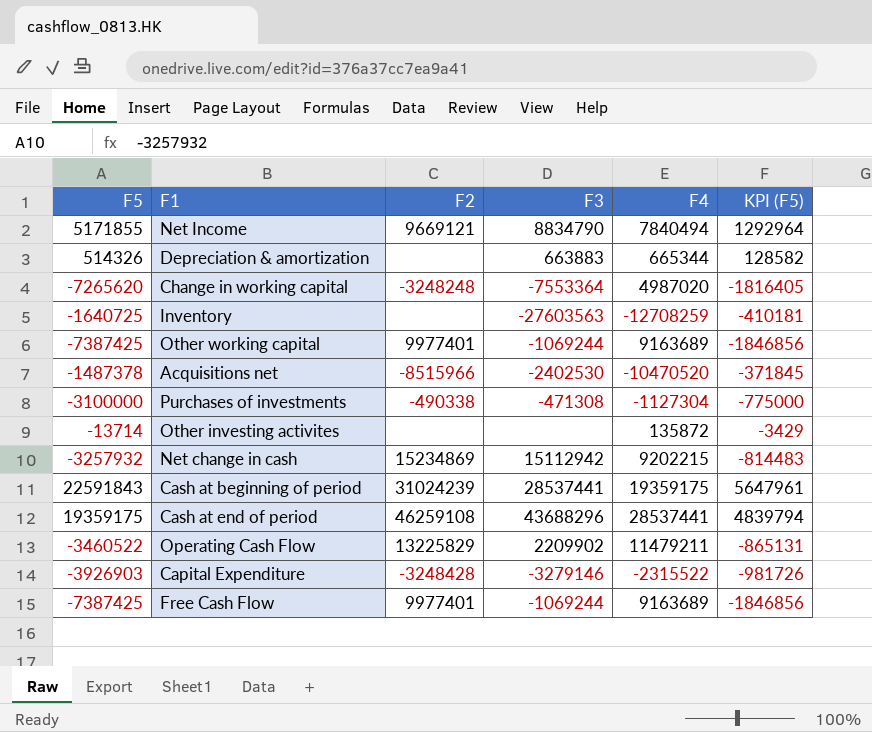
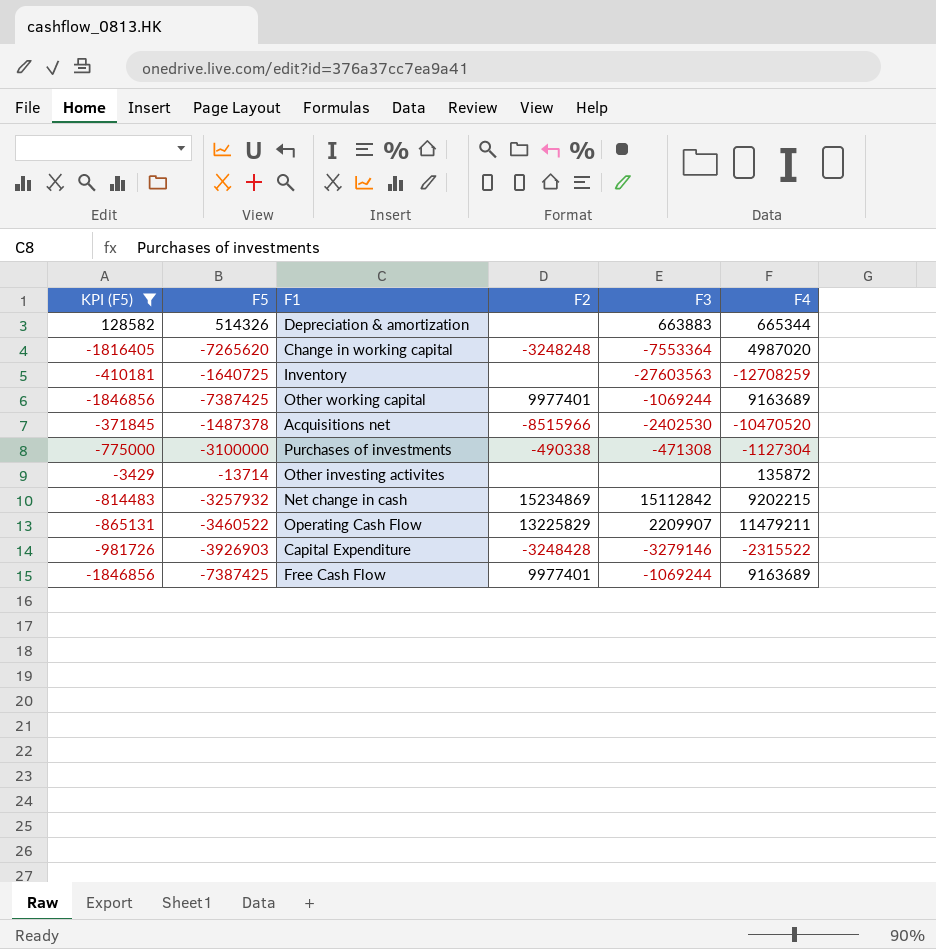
filter: none -> KPI (F5) <= 128582
column KPI (F5) | position: 6 -> 1
Net change in cash | F3: 15112942 -> 15112842
Operating Cash Flow | F3: 2209902 -> 2209907

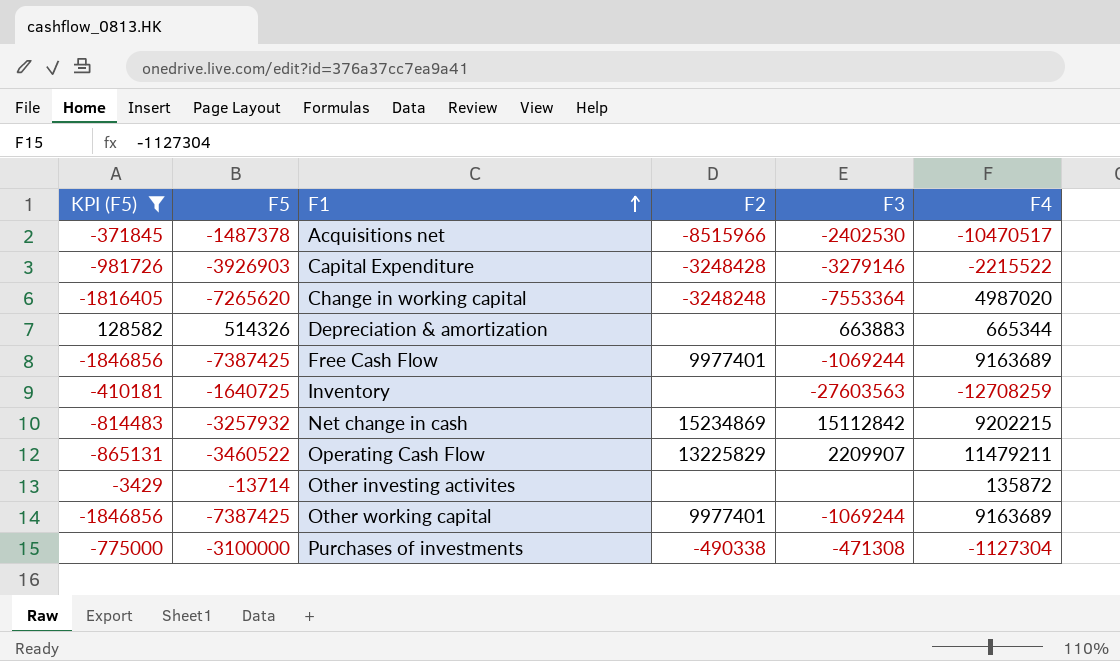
row order: none -> F1 ascending
Acquisitions net | F4: -10470520 -> -10470517
Capital Expenditure | F4: -2315522 -> -2215522

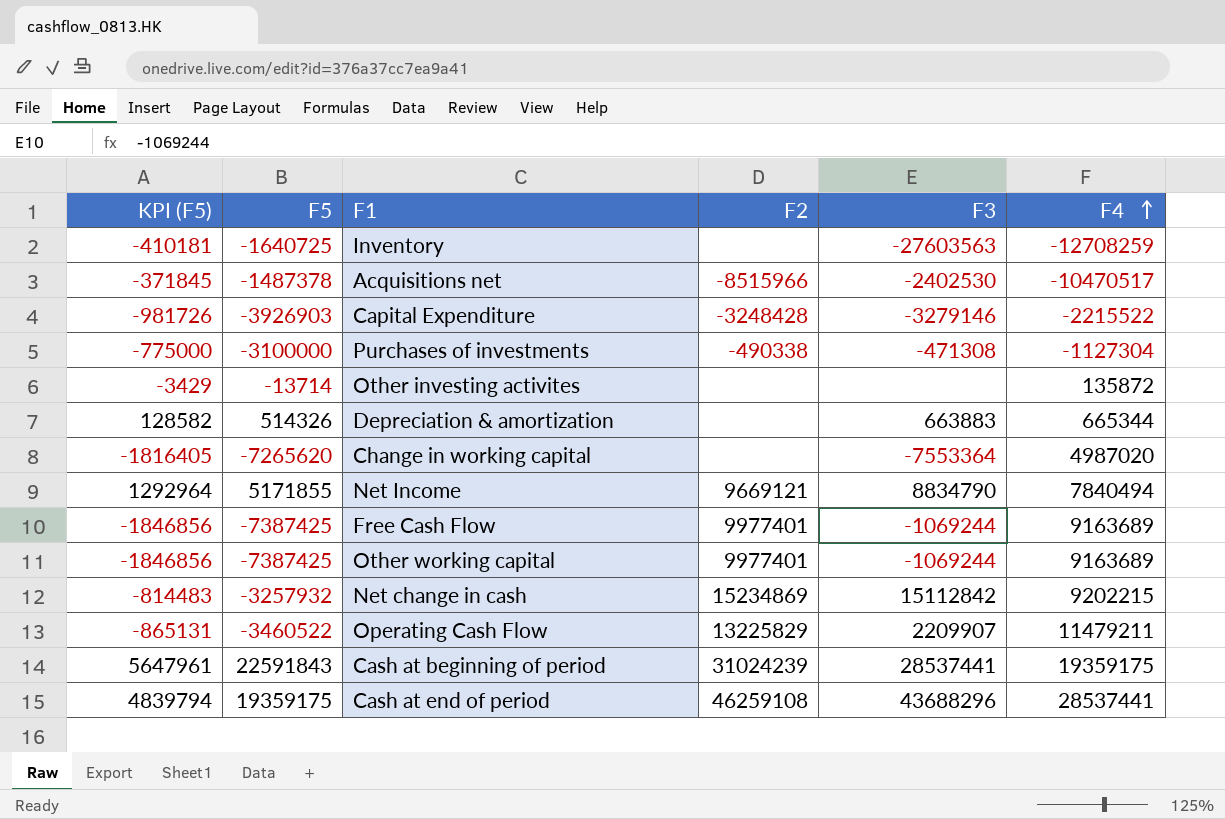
filter: KPI (F5) <= 128582 -> none
row order: F1 ascending -> F4 ascending
Change in working capital | F2: -3248248 -> none

